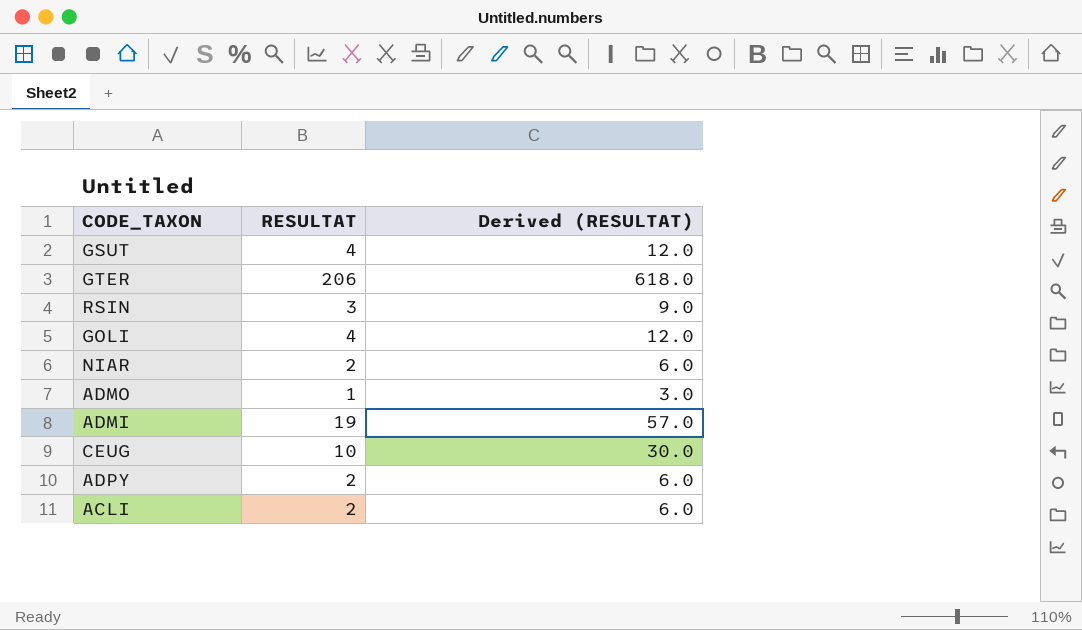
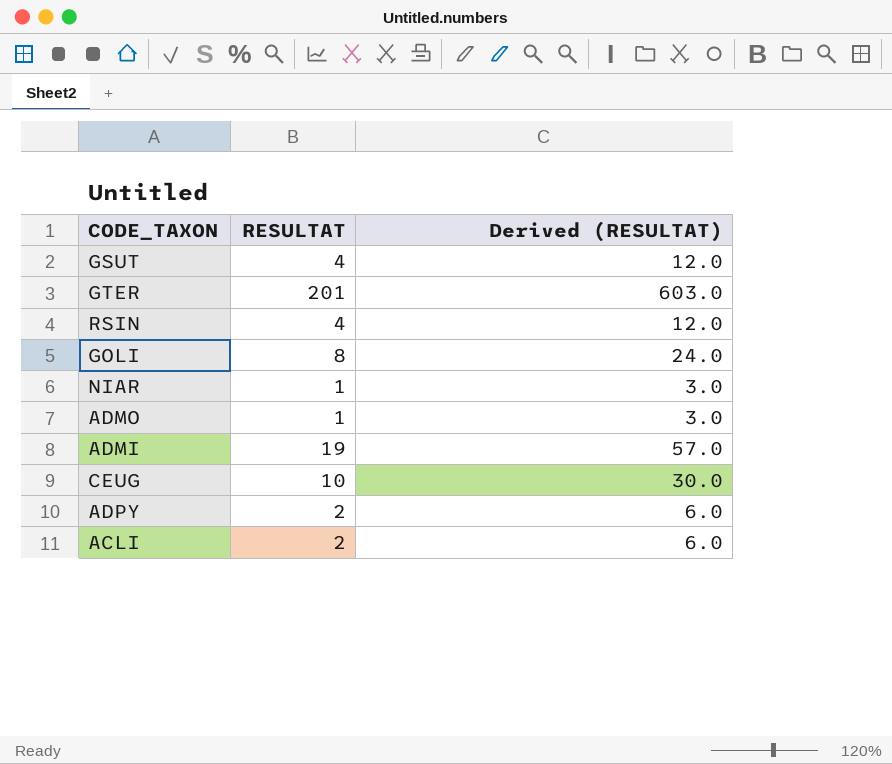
GTER | RESULTAT: 206 -> 201
GTER | Derived (RESULTAT): 618.0 -> 603.0
RSIN | RESULTAT: 3 -> 4
RSIN | Derived (RESULTAT): 9.0 -> 12.0
GOLI | RESULTAT: 4 -> 8
GOLI | Derived (RESULTAT): 12.0 -> 24.0
NIAR | RESULTAT: 2 -> 1
NIAR | Derived (RESULTAT): 6.0 -> 3.0

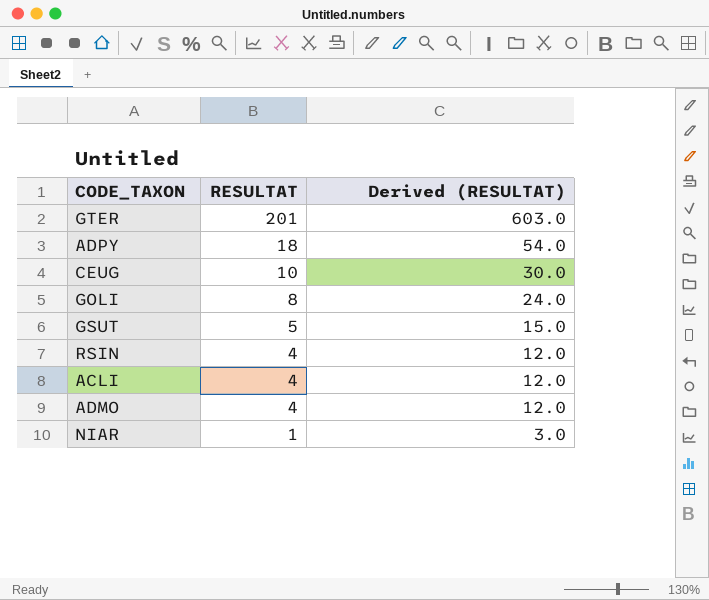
row order: none -> RESULTAT descending
row ADMI: 19 | 57.0 -> none
ADPY | RESULTAT: 2 -> 18
ADPY | Derived (RESULTAT): 6.0 -> 54.0
GSUT | RESULTAT: 4 -> 5
GSUT | Derived (RESULTAT): 12.0 -> 15.0
ACLI | RESULTAT: 2 -> 4
ACLI | Derived (RESULTAT): 6.0 -> 12.0
ADMO | RESULTAT: 1 -> 4
ADMO | Derived (RESULTAT): 3.0 -> 12.0

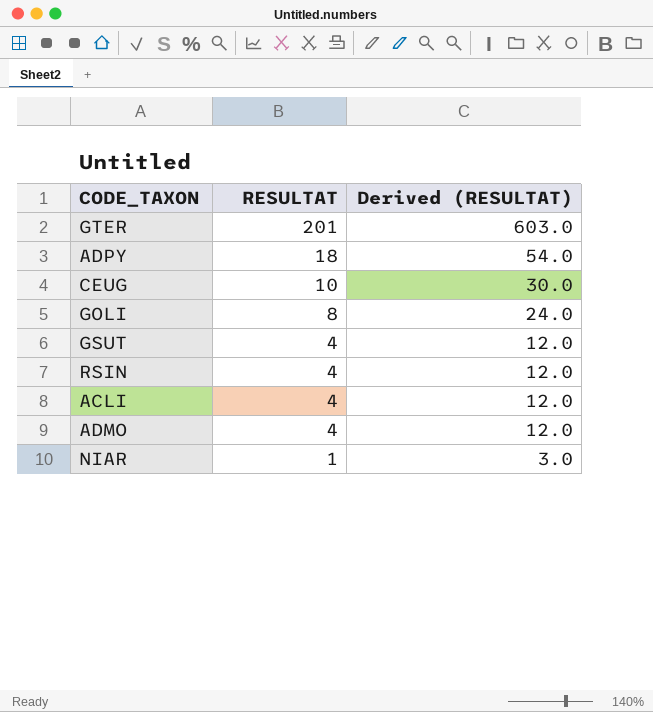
GSUT | RESULTAT: 5 -> 4
GSUT | Derived (RESULTAT): 15.0 -> 12.0

